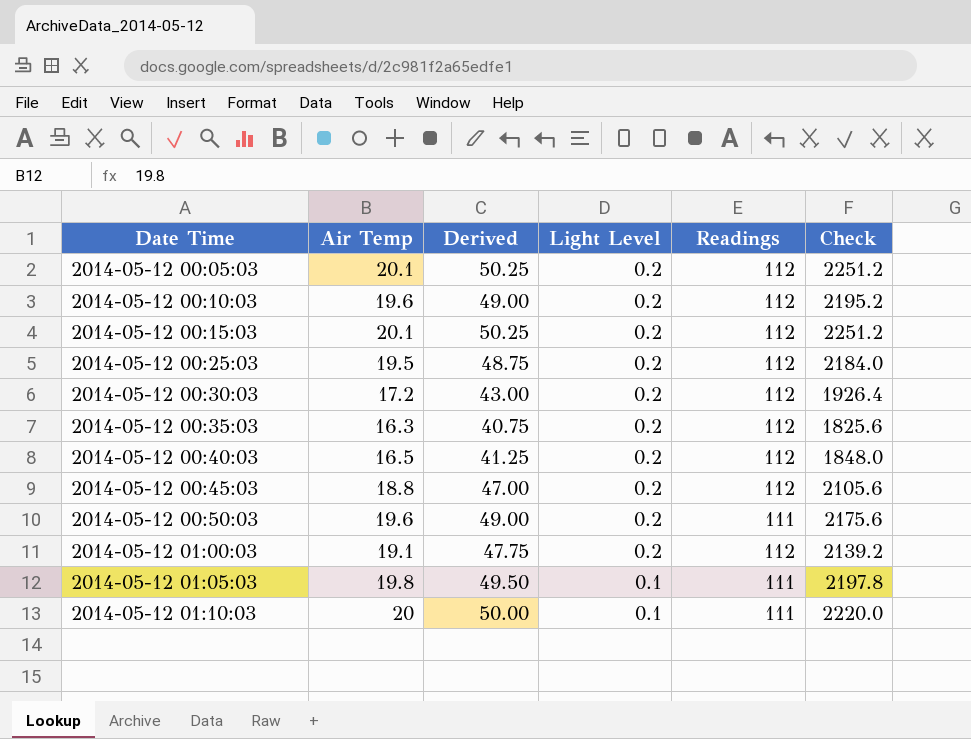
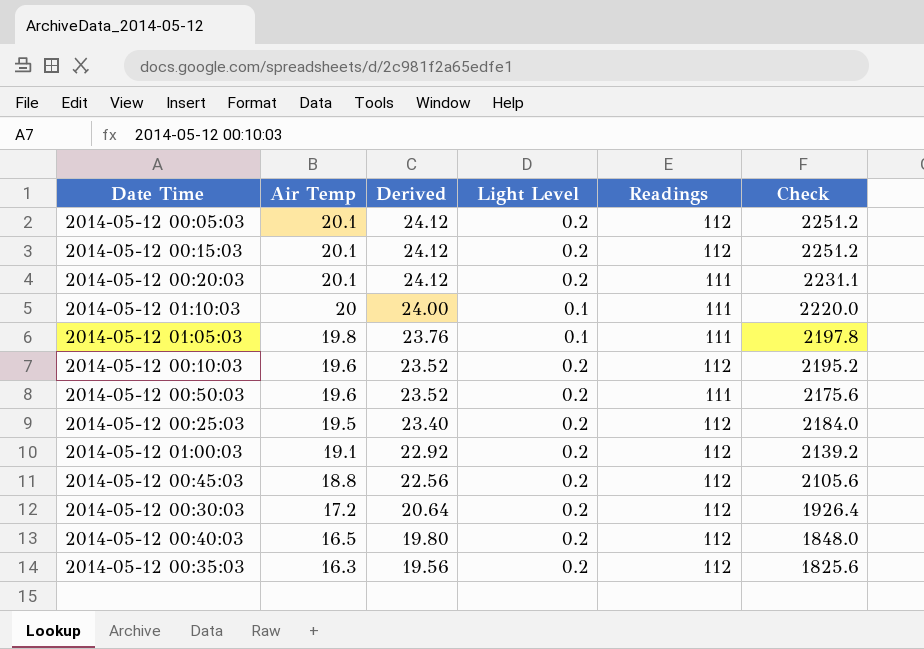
row order: Date Time ascending -> Air Temp descending
column Derived | formula: [Air Temp] * 2.5 -> [Air Temp] * 1.2
row 2014-05-12 00:20:03: none -> 20.1 | 24.12 | 0.2 | 111 | 2231.1

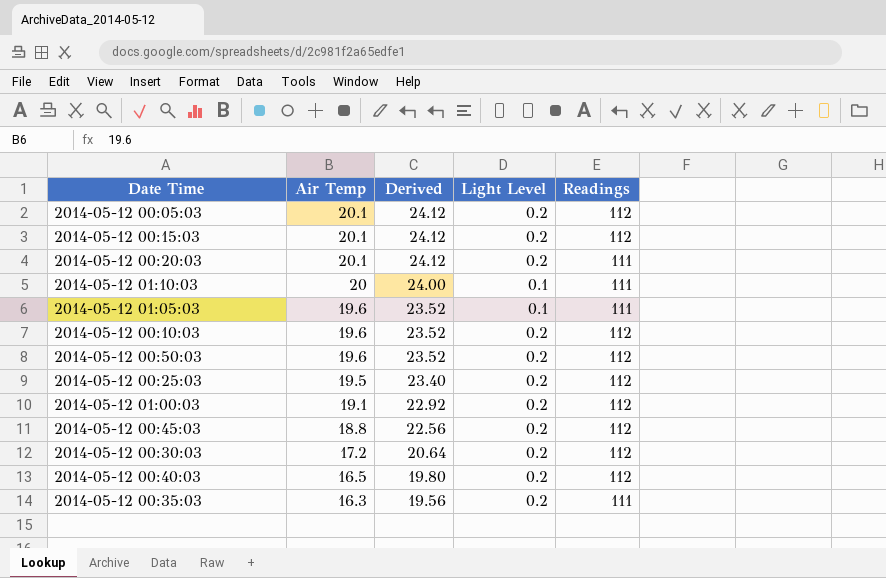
column Check | formula: [Air Temp] * [Readings] -> none
2014-05-12 01:05:03 | Air Temp: 19.8 -> 19.6
2014-05-12 01:05:03 | Derived: 23.76 -> 23.52
2014-05-12 00:50:03 | Readings: 111 -> 112
2014-05-12 00:35:03 | Readings: 112 -> 111

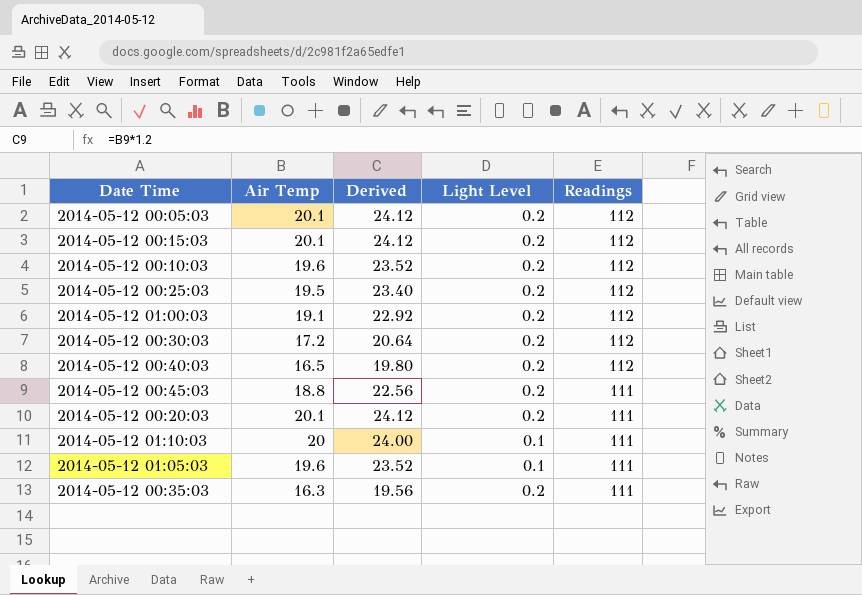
row order: Air Temp descending -> Readings descending
row 2014-05-12 00:50:03: 19.6 | 23.52 | 0.2 | 112 -> none
2014-05-12 00:45:03 | Readings: 112 -> 111

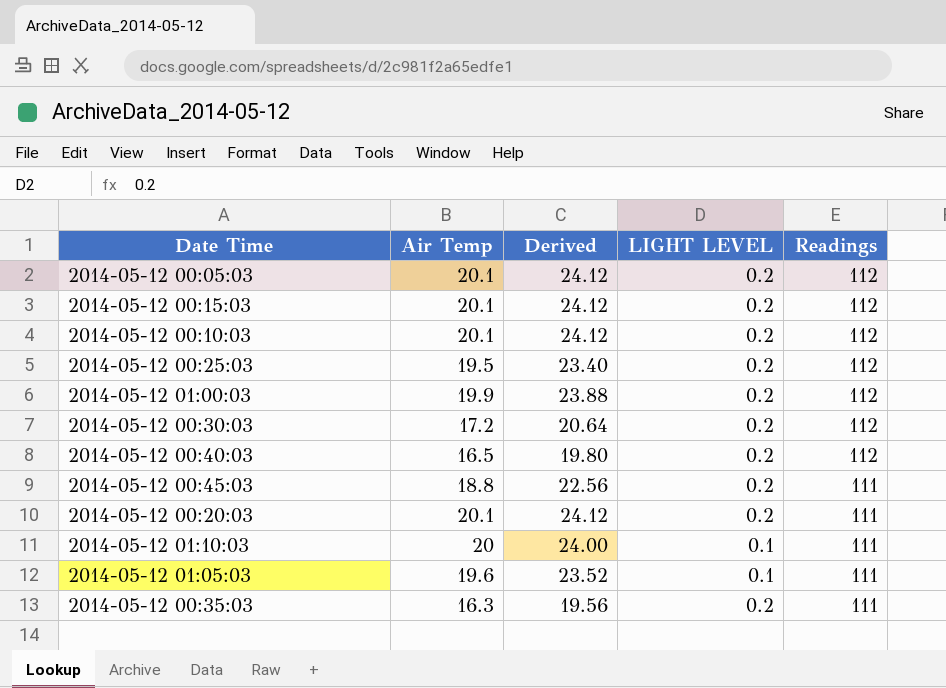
column name: Light Level -> LIGHT LEVEL
2014-05-12 00:10:03 | Air Temp: 19.6 -> 20.1
2014-05-12 00:10:03 | Derived: 23.52 -> 24.12
2014-05-12 01:00:03 | Air Temp: 19.1 -> 19.9
2014-05-12 01:00:03 | Derived: 22.92 -> 23.88

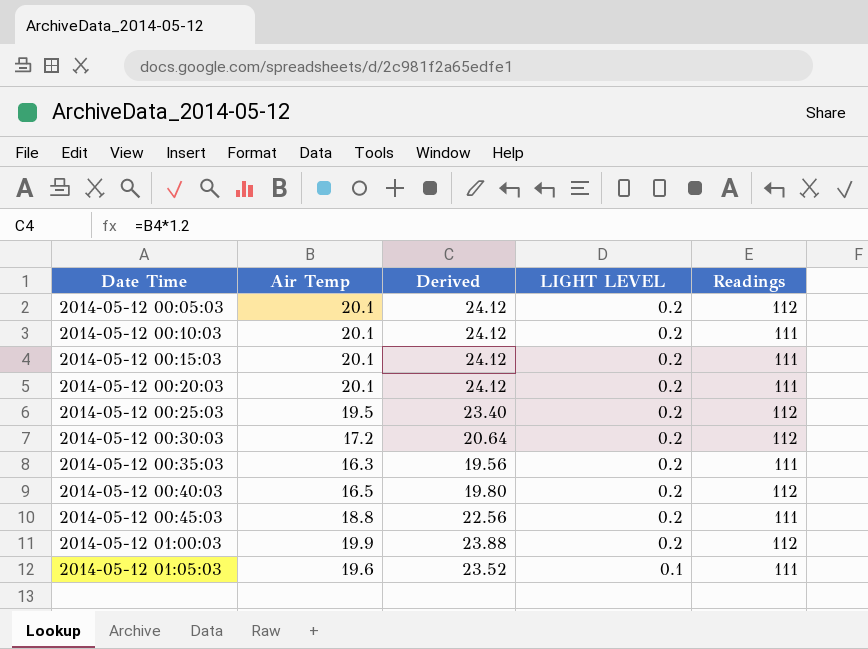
row order: Readings descending -> Date Time ascending
row 2014-05-12 01:10:03: 20 | 24.00 | 0.1 | 111 -> none
2014-05-12 00:10:03 | Readings: 112 -> 111
2014-05-12 00:15:03 | Readings: 112 -> 111

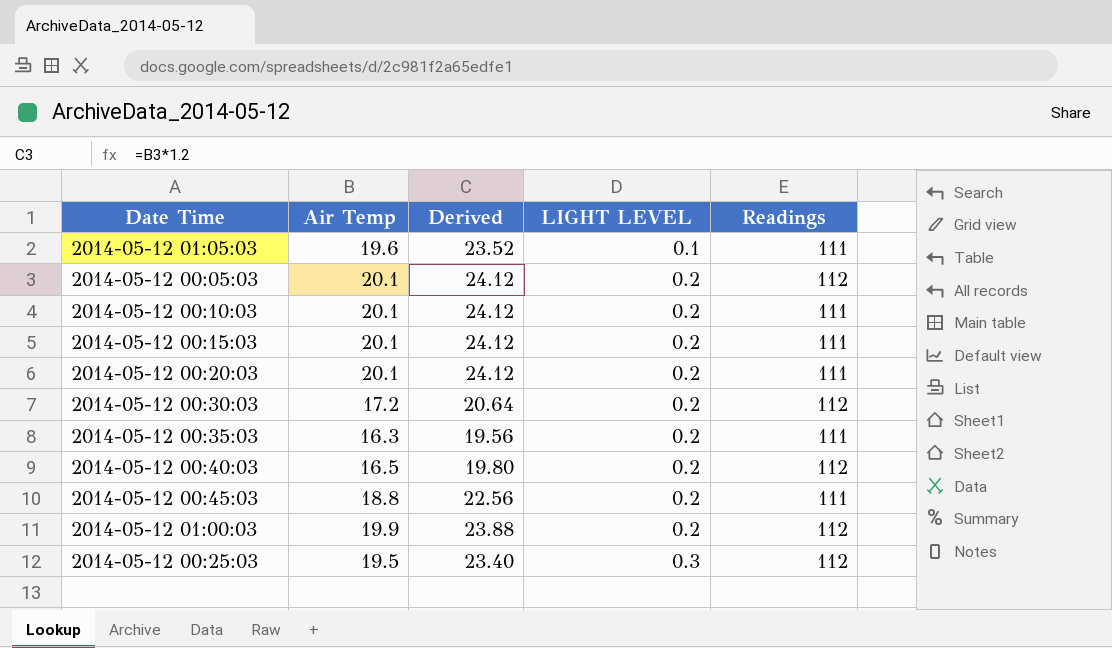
row order: Date Time ascending -> LIGHT LEVEL ascending
2014-05-12 00:25:03 | LIGHT LEVEL: 0.2 -> 0.3

